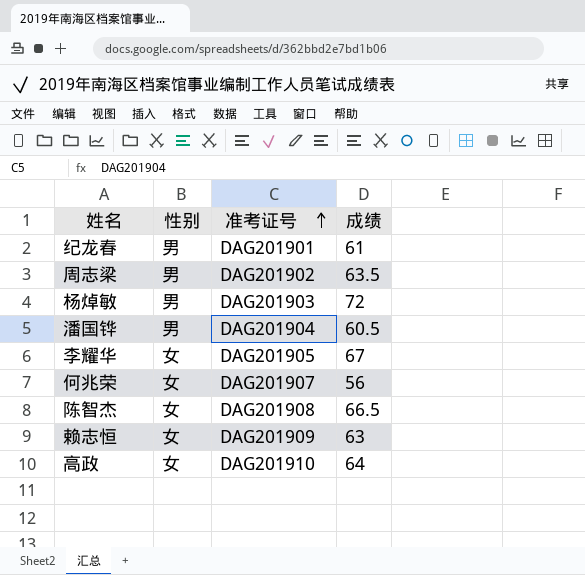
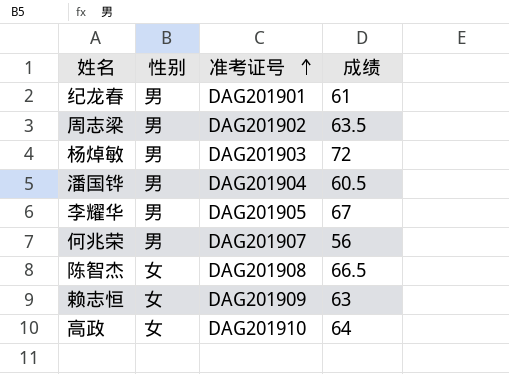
李耀华 | 性别: 女 -> 男
何兆荣 | 性别: 女 -> 男

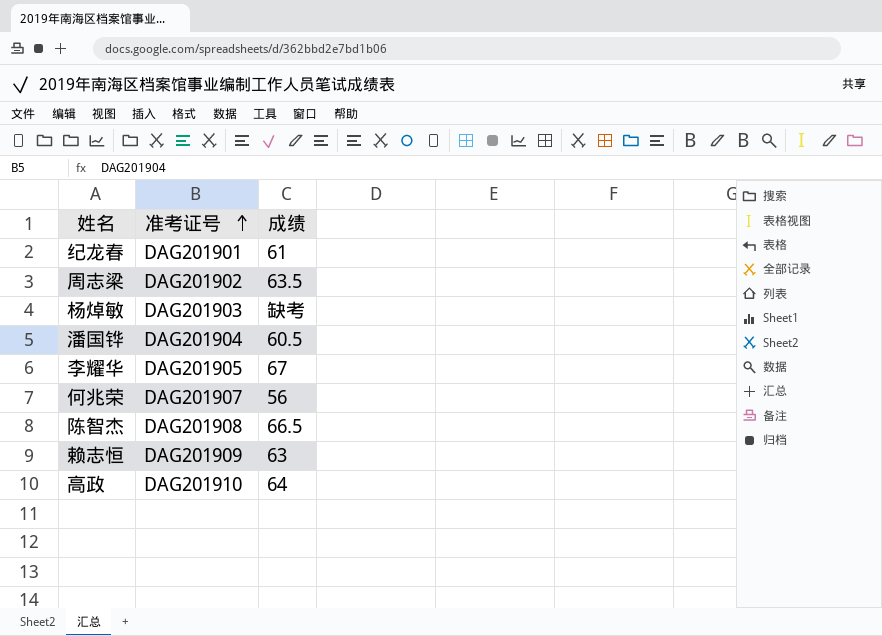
column 性别 | position: 2 -> none
杨焯敏 | 成绩: 72 -> 缺考

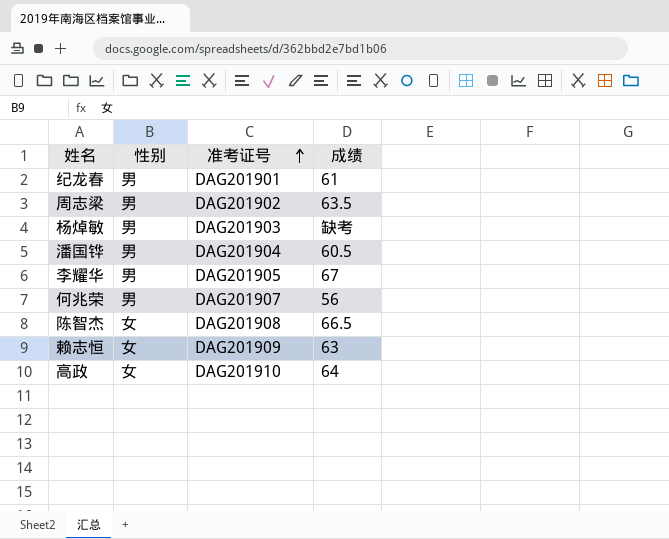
column 性别 | position: none -> 2

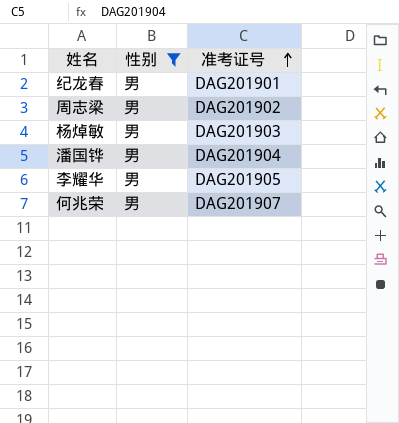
filter: none -> 性别 = 男
column 成绩 | position: 4 -> none

